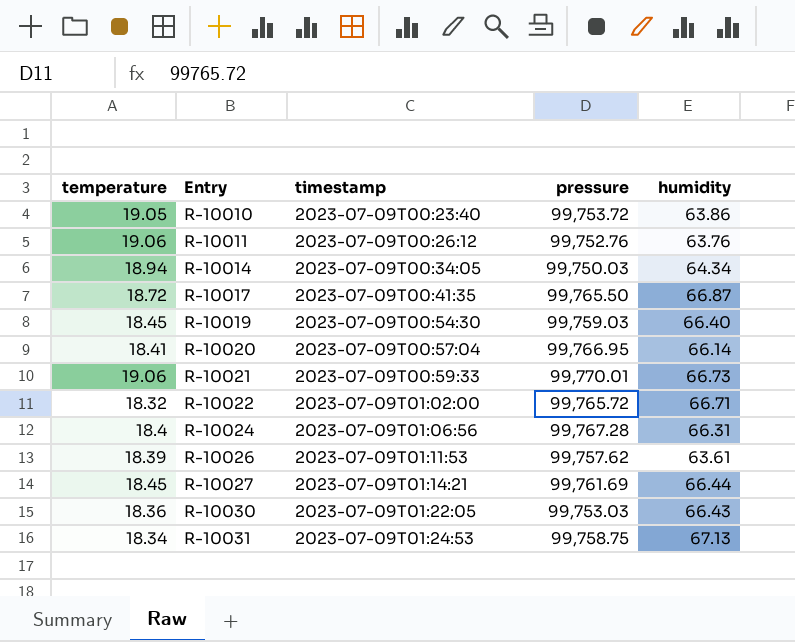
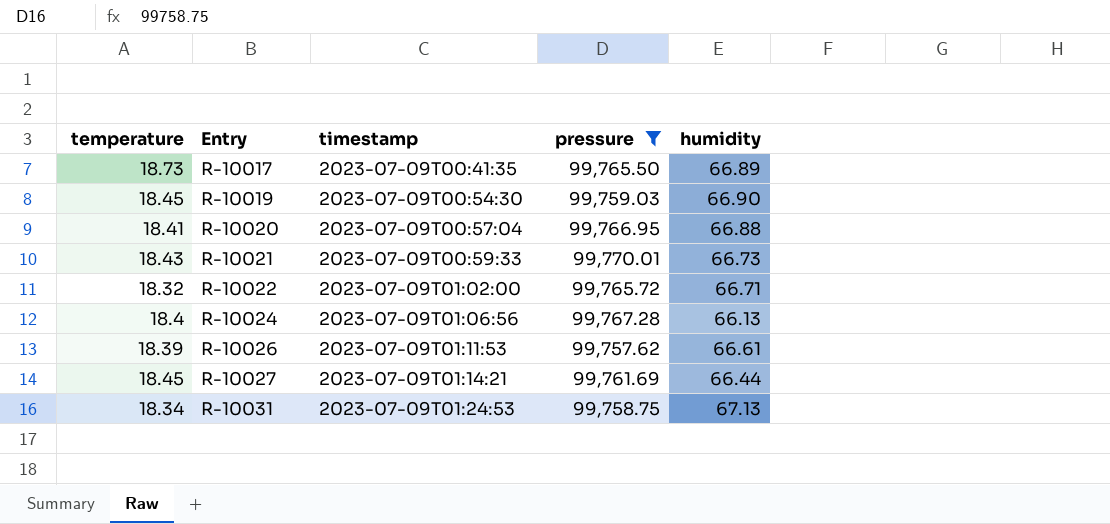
filter: none -> pressure >= 99,757.62
R-10017 | temperature: 18.72 -> 18.73
R-10017 | humidity: 66.87 -> 66.89
R-10019 | humidity: 66.40 -> 66.90
R-10020 | humidity: 66.14 -> 66.88
R-10021 | temperature: 19.06 -> 18.43
R-10024 | humidity: 66.31 -> 66.13
R-10026 | humidity: 63.61 -> 66.61

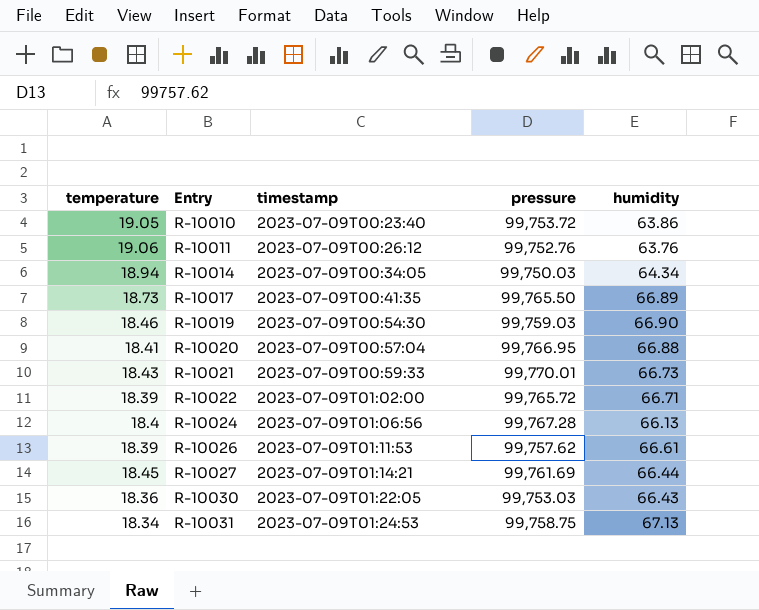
filter: pressure >= 99,757.62 -> none
R-10019 | temperature: 18.45 -> 18.46
R-10022 | temperature: 18.32 -> 18.39

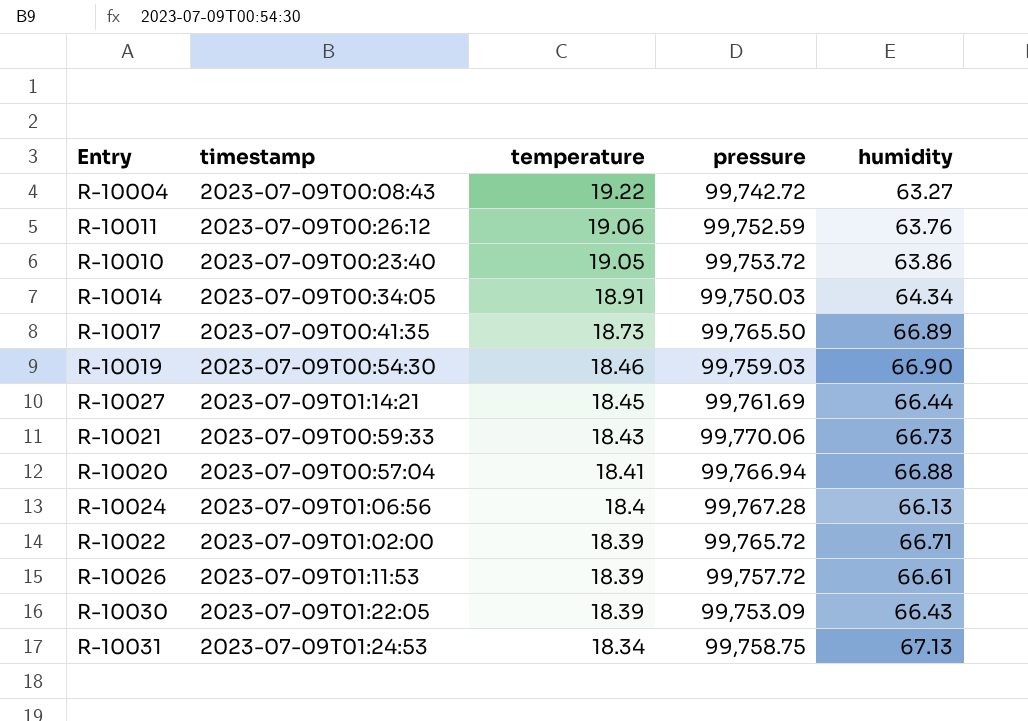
row order: Entry ascending -> temperature descending
column temperature | position: 1 -> 3
row R-10004: none -> 2023-07-09T00:08:43 | 19.22 | 99,742.72 | 63.27
R-10011 | pressure: 99,752.76 -> 99,752.59
R-10014 | temperature: 18.94 -> 18.91
R-10021 | pressure: 99,770.01 -> 99,770.06
R-10020 | pressure: 99,766.95 -> 99,766.94
R-10026 | pressure: 99,757.62 -> 99,757.72
R-10030 | temperature: 18.36 -> 18.39
R-10030 | pressure: 99,753.03 -> 99,753.09

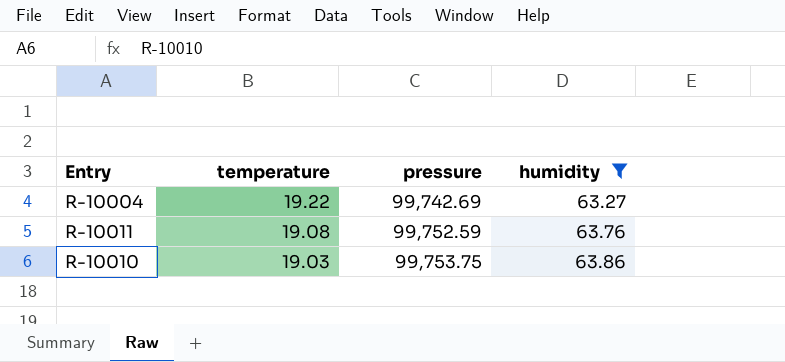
filter: none -> humidity <= 63.86
column timestamp | position: 2 -> none
R-10004 | pressure: 99,742.72 -> 99,742.69
R-10011 | temperature: 19.06 -> 19.08
R-10010 | temperature: 19.05 -> 19.03
R-10010 | pressure: 99,753.72 -> 99,753.75

